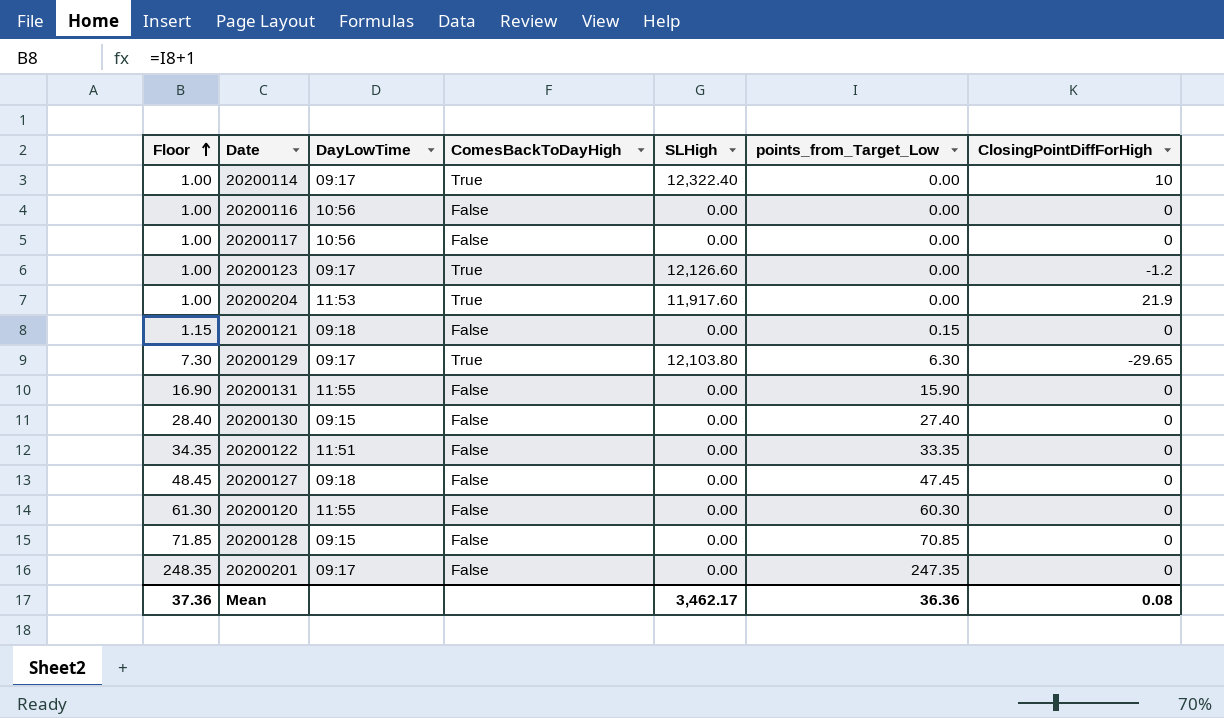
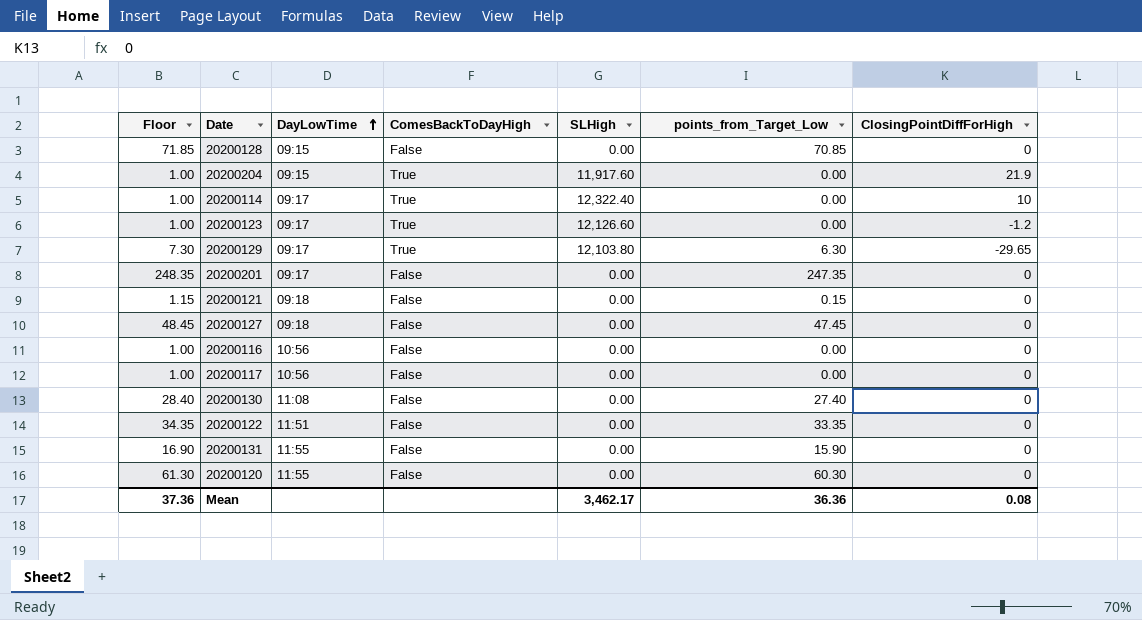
row order: Floor ascending -> DayLowTime ascending
20200204 | DayLowTime: 11:53 -> 09:15
20200130 | DayLowTime: 09:15 -> 11:08

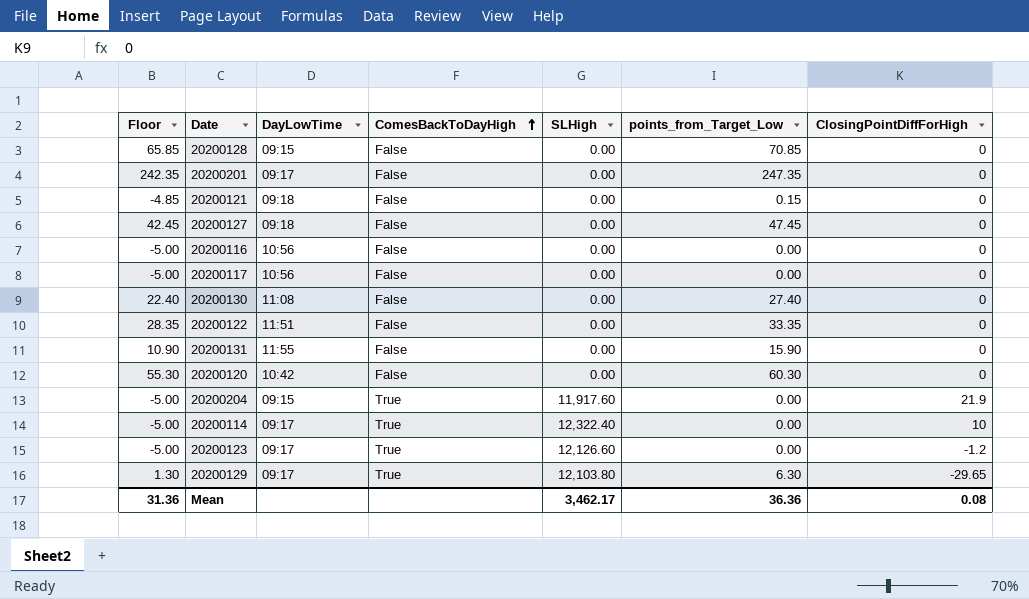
row order: DayLowTime ascending -> ComesBackToDayHigh ascending
column Floor | formula: [points_from_Target_Low] + 1 -> [points_from_Target_Low] - 5
20200120 | DayLowTime: 11:55 -> 10:42
Mean | Floor: 37.36 -> 31.36

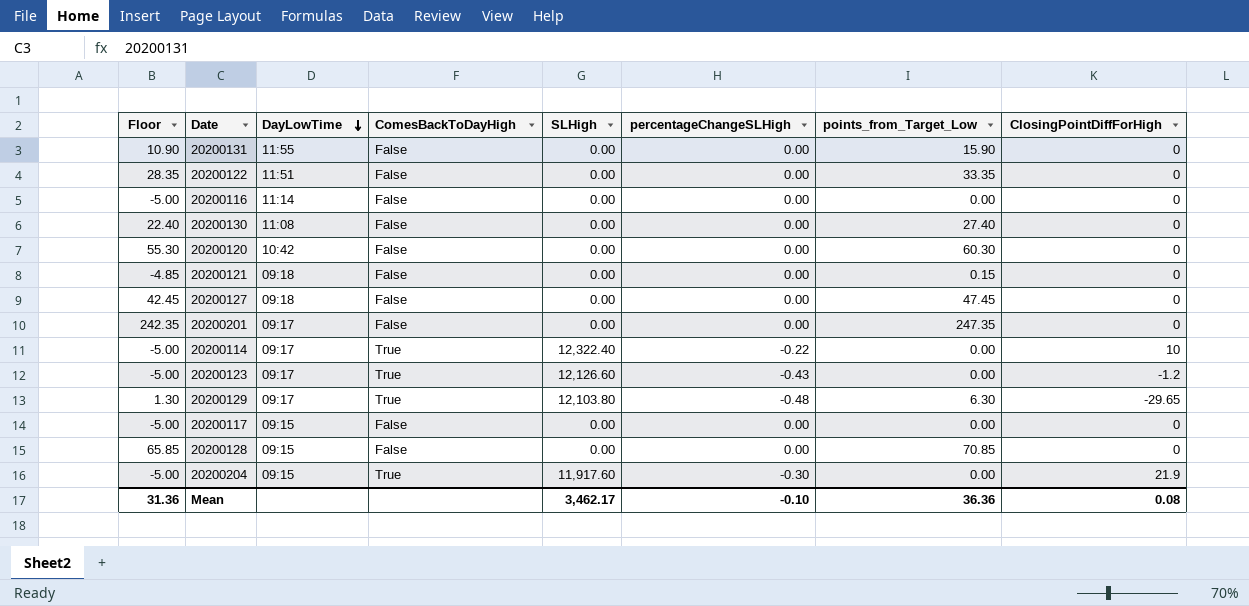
row order: ComesBackToDayHigh ascending -> DayLowTime descending
column percentageChangeSLHigh | position: none -> 6
20200116 | DayLowTime: 10:56 -> 11:14
20200117 | DayLowTime: 10:56 -> 09:15

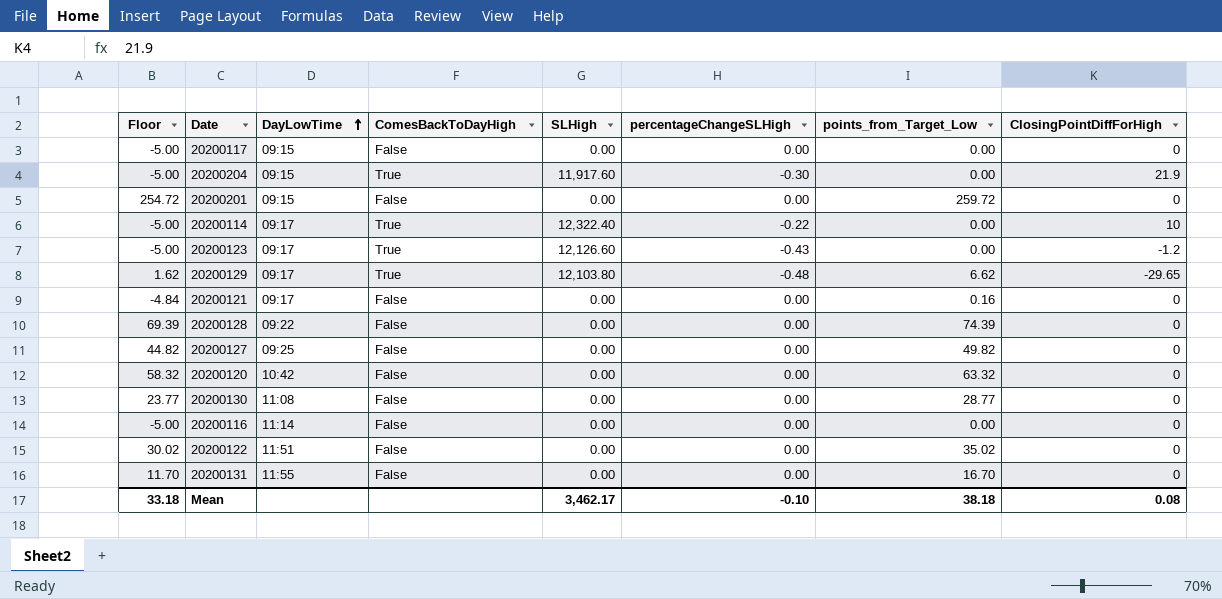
row order: DayLowTime descending -> DayLowTime ascending
20200201 | Floor: 242.35 -> 254.72
20200201 | DayLowTime: 09:17 -> 09:15
20200201 | points_from_Target_Low: 247.35 -> 259.72
20200129 | Floor: 1.30 -> 1.62
20200129 | points_from_Target_Low: 6.30 -> 6.62
20200121 | Floor: -4.85 -> -4.84
20200121 | DayLowTime: 09:18 -> 09:17
20200121 | points_from_Target_Low: 0.15 -> 0.16
20200128 | Floor: 65.85 -> 69.39
20200128 | DayLowTime: 09:15 -> 09:22
20200128 | points_from_Target_Low: 70.85 -> 74.39
20200127 | Floor: 42.45 -> 44.82
20200127 | DayLowTime: 09:18 -> 09:25
20200127 | points_from_Target_Low: 47.45 -> 49.82
20200120 | Floor: 55.30 -> 58.32
20200120 | points_from_Target_Low: 60.30 -> 63.32
20200130 | Floor: 22.40 -> 23.77
20200130 | points_from_Target_Low: 27.40 -> 28.77
20200122 | Floor: 28.35 -> 30.02
20200122 | points_from_Target_Low: 33.35 -> 35.02
20200131 | Floor: 10.90 -> 11.70
20200131 | points_from_Target_Low: 15.90 -> 16.70
Mean | Floor: 31.36 -> 33.18
Mean | points_from_Target_Low: 36.36 -> 38.18

